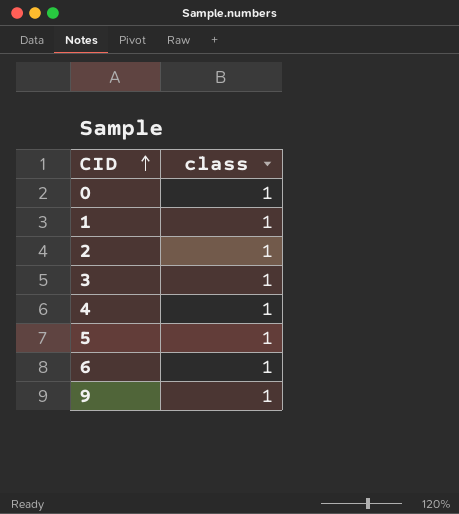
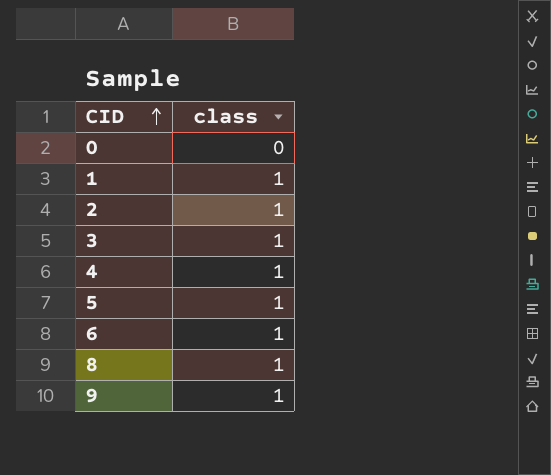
0 | class: 1 -> 0
row 8: none -> 1

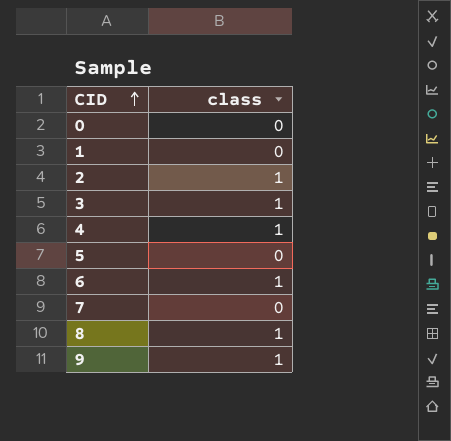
1 | class: 1 -> 0
5 | class: 1 -> 0
row 7: none -> 0

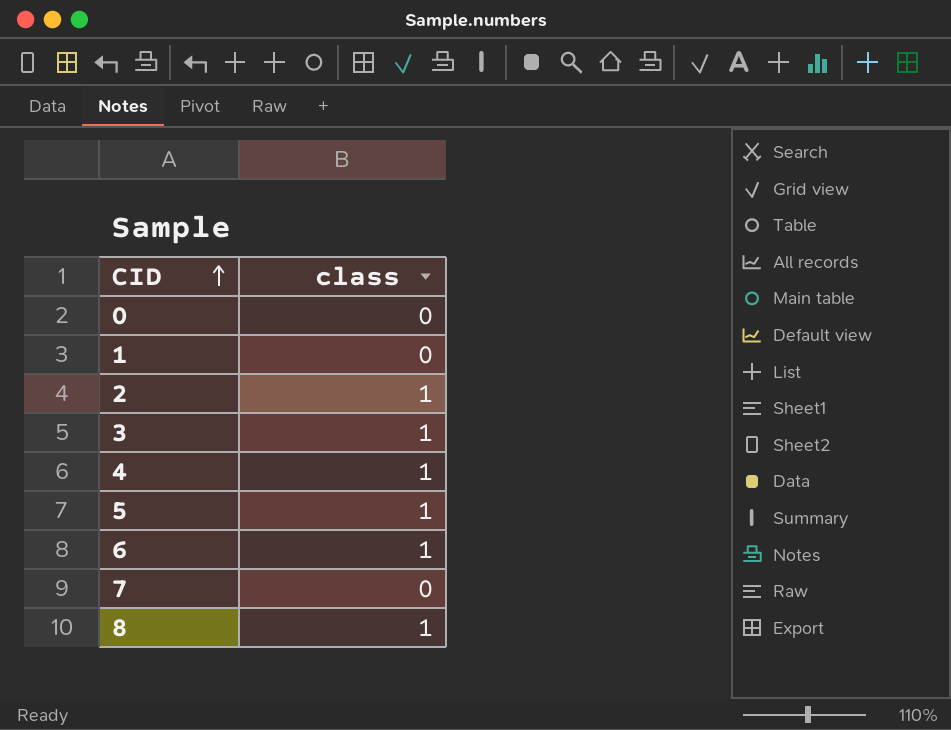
row 9: 1 -> none
5 | class: 0 -> 1

